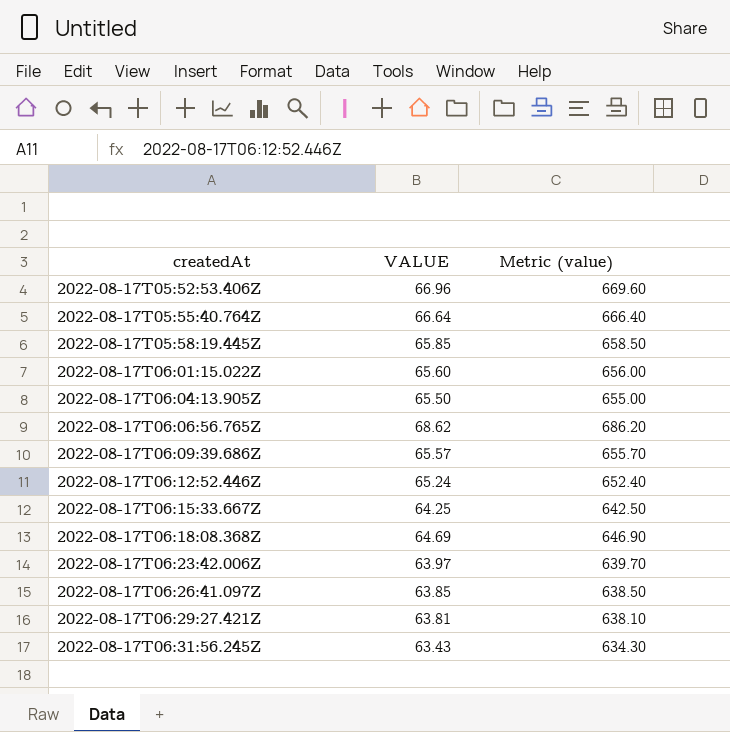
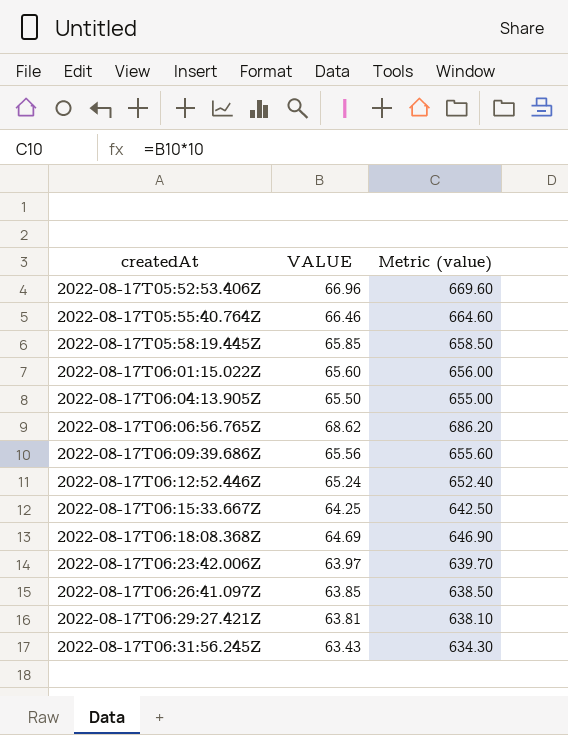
2022-08-17T05:55:40.764Z | VALUE: 66.64 -> 66.46
2022-08-17T05:55:40.764Z | Metric (value): 666.40 -> 664.60
2022-08-17T06:09:39.686Z | VALUE: 65.57 -> 65.56
2022-08-17T06:09:39.686Z | Metric (value): 655.70 -> 655.60

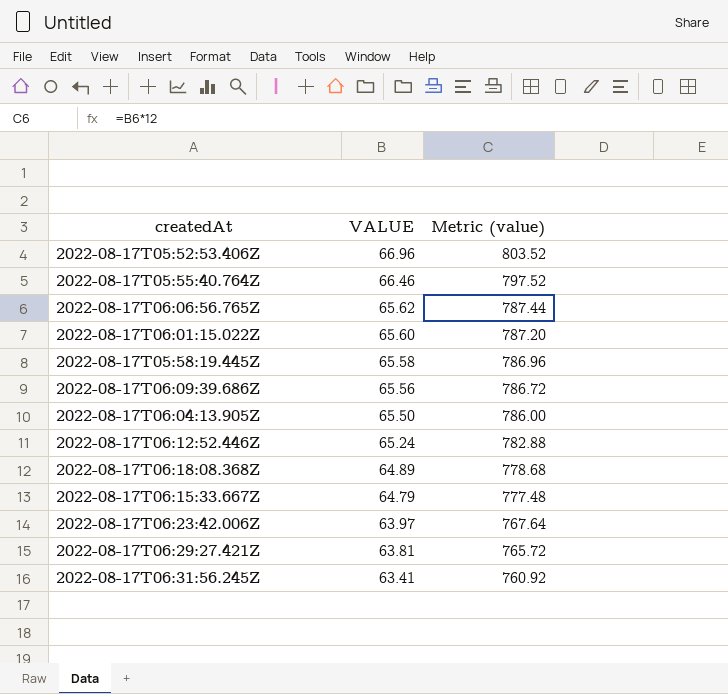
row order: createdAt ascending -> VALUE descending
column Metric (value) | formula: [VALUE] * 10 -> [VALUE] * 12
row 2022-08-17T06:26:41.097Z: 63.85 | 638.50 -> none
2022-08-17T06:06:56.765Z | VALUE: 68.62 -> 65.62
2022-08-17T05:58:19.445Z | VALUE: 65.85 -> 65.58
2022-08-17T06:18:08.368Z | VALUE: 64.69 -> 64.89
2022-08-17T06:15:33.667Z | VALUE: 64.25 -> 64.79
2022-08-17T06:31:56.245Z | VALUE: 63.43 -> 63.41

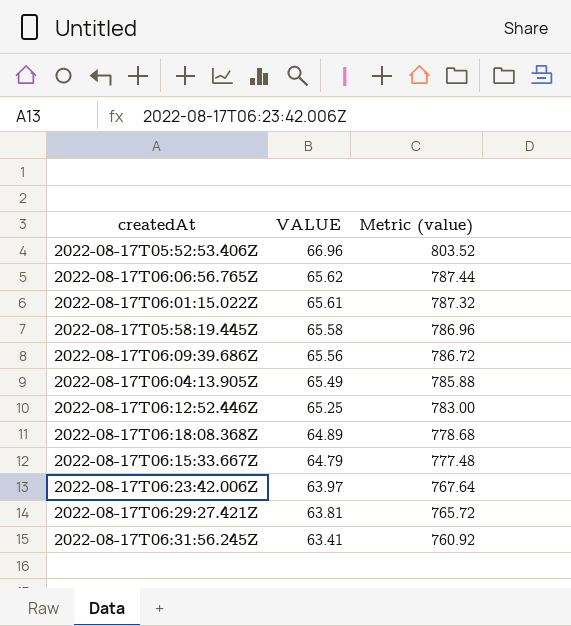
row 2022-08-17T05:55:40.764Z: 66.46 | 797.52 -> none
2022-08-17T06:01:15.022Z | VALUE: 65.60 -> 65.61
2022-08-17T06:01:15.022Z | Metric (value): 787.20 -> 787.32
2022-08-17T06:04:13.905Z | VALUE: 65.50 -> 65.49
2022-08-17T06:04:13.905Z | Metric (value): 786.00 -> 785.88
2022-08-17T06:12:52.446Z | VALUE: 65.24 -> 65.25
2022-08-17T06:12:52.446Z | Metric (value): 782.88 -> 783.00

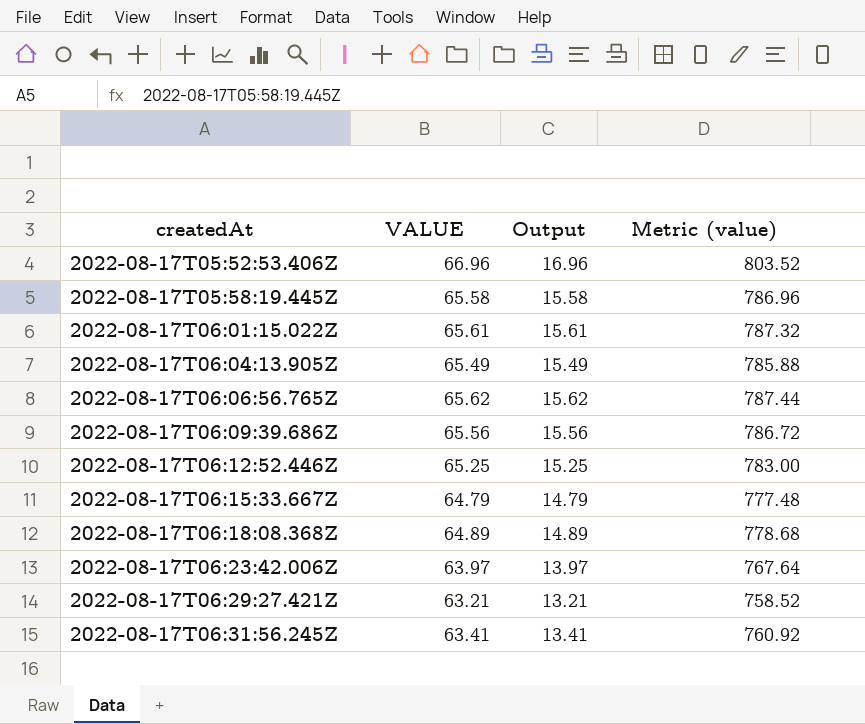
row order: VALUE descending -> createdAt ascending
column Output | formula: none -> [VALUE] - 50
2022-08-17T06:29:27.421Z | VALUE: 63.81 -> 63.21
2022-08-17T06:29:27.421Z | Metric (value): 765.72 -> 758.52

